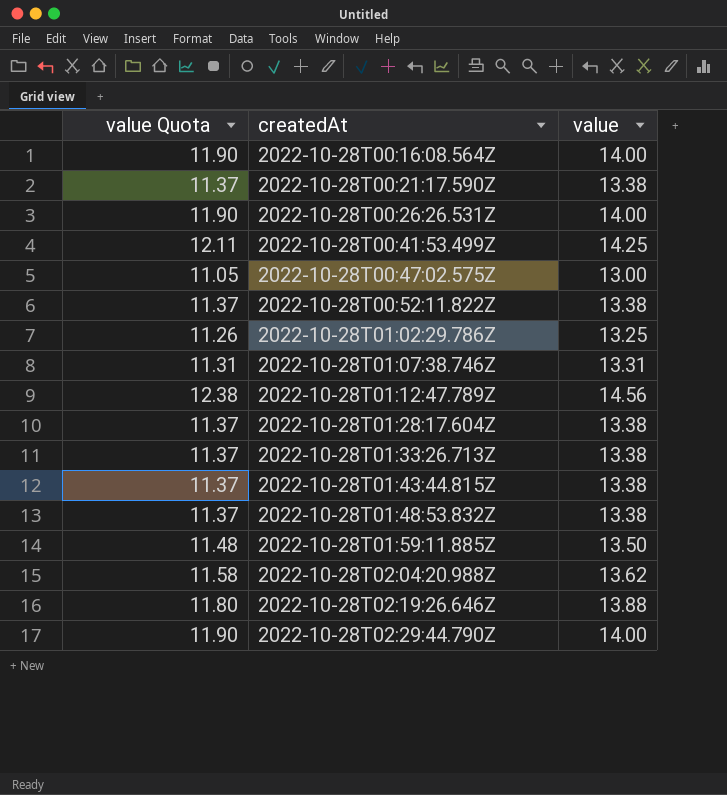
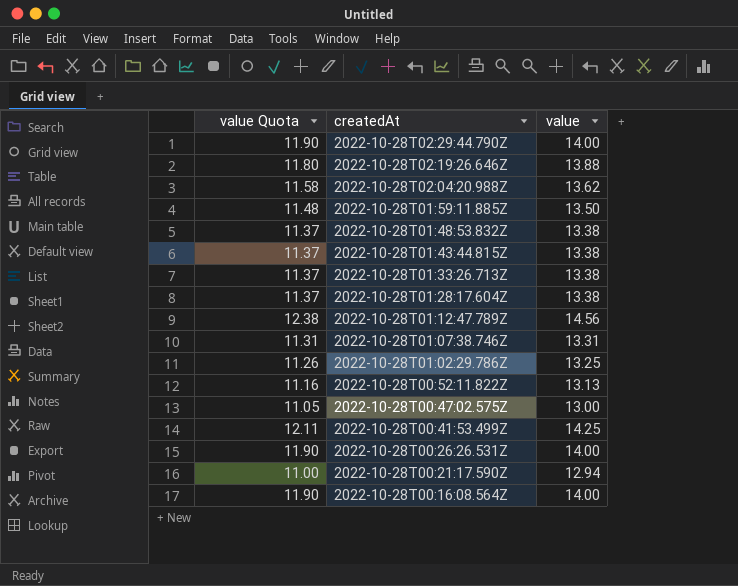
row order: createdAt ascending -> createdAt descending
2022-10-28T00:52:11.822Z | value Quota: 11.37 -> 11.16
2022-10-28T00:52:11.822Z | value: 13.38 -> 13.13
2022-10-28T00:21:17.590Z | value Quota: 11.37 -> 11.00
2022-10-28T00:21:17.590Z | value: 13.38 -> 12.94

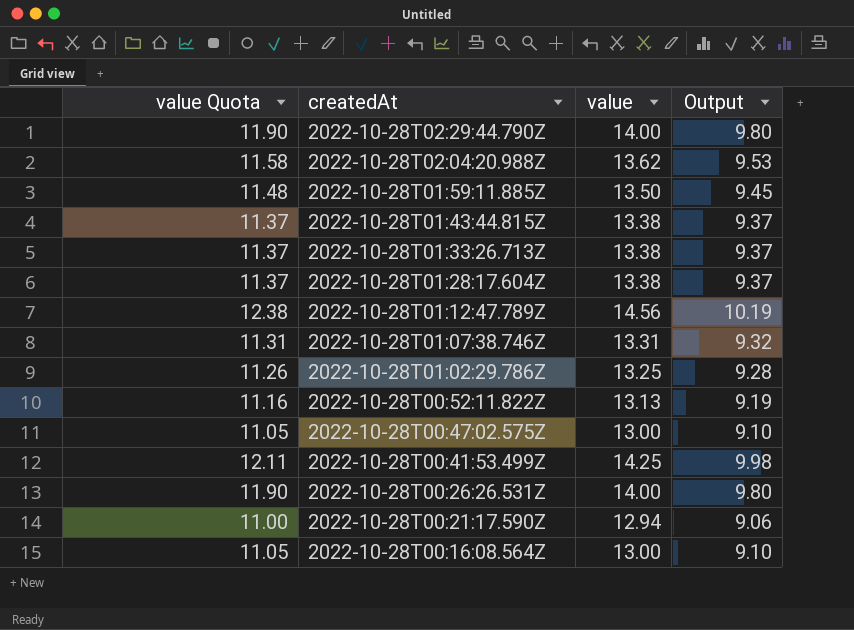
column Output | formula: none -> [value] * 0.7
row 2022-10-28T02:19:26.646Z: 11.80 | 13.88 -> none
row 2022-10-28T01:48:53.832Z: 11.37 | 13.38 -> none
2022-10-28T00:16:08.564Z | value Quota: 11.90 -> 11.05
2022-10-28T00:16:08.564Z | value: 14.00 -> 13.00

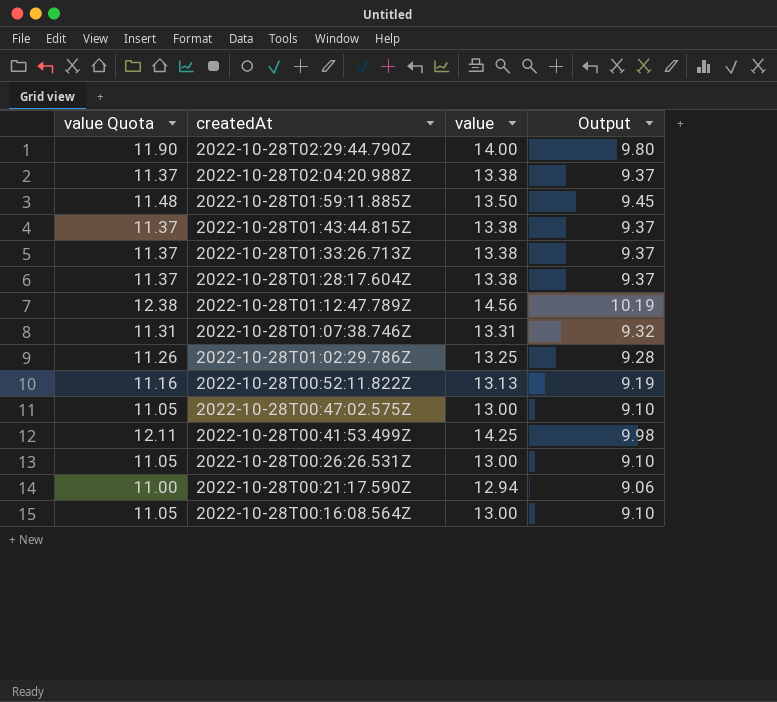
2022-10-28T02:04:20.988Z | value Quota: 11.58 -> 11.37
2022-10-28T02:04:20.988Z | value: 13.62 -> 13.38
2022-10-28T02:04:20.988Z | Output: 9.53 -> 9.37
2022-10-28T00:26:26.531Z | value Quota: 11.90 -> 11.05
2022-10-28T00:26:26.531Z | value: 14.00 -> 13.00
2022-10-28T00:26:26.531Z | Output: 9.80 -> 9.10

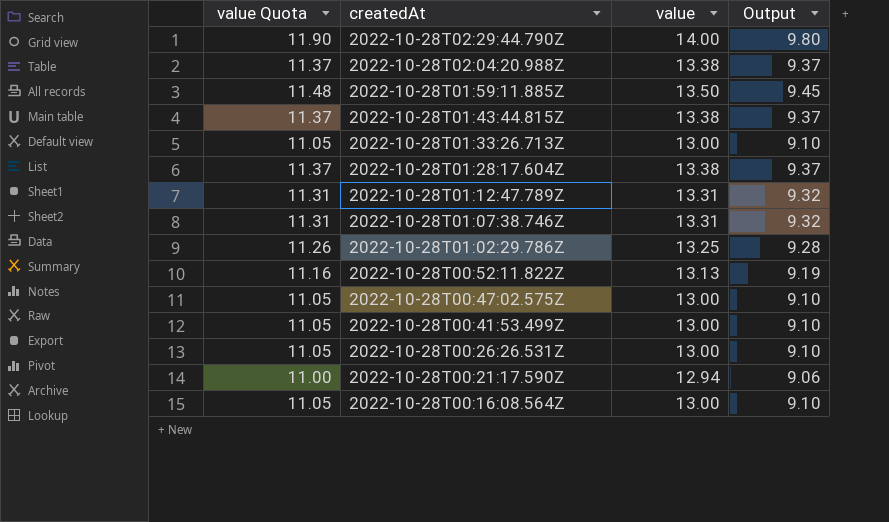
2022-10-28T01:33:26.713Z | value Quota: 11.37 -> 11.05
2022-10-28T01:33:26.713Z | value: 13.38 -> 13.00
2022-10-28T01:33:26.713Z | Output: 9.37 -> 9.10
2022-10-28T01:12:47.789Z | value Quota: 12.38 -> 11.31
2022-10-28T01:12:47.789Z | value: 14.56 -> 13.31
2022-10-28T01:12:47.789Z | Output: 10.19 -> 9.32
2022-10-28T00:41:53.499Z | value Quota: 12.11 -> 11.05
2022-10-28T00:41:53.499Z | value: 14.25 -> 13.00
2022-10-28T00:41:53.499Z | Output: 9.98 -> 9.10

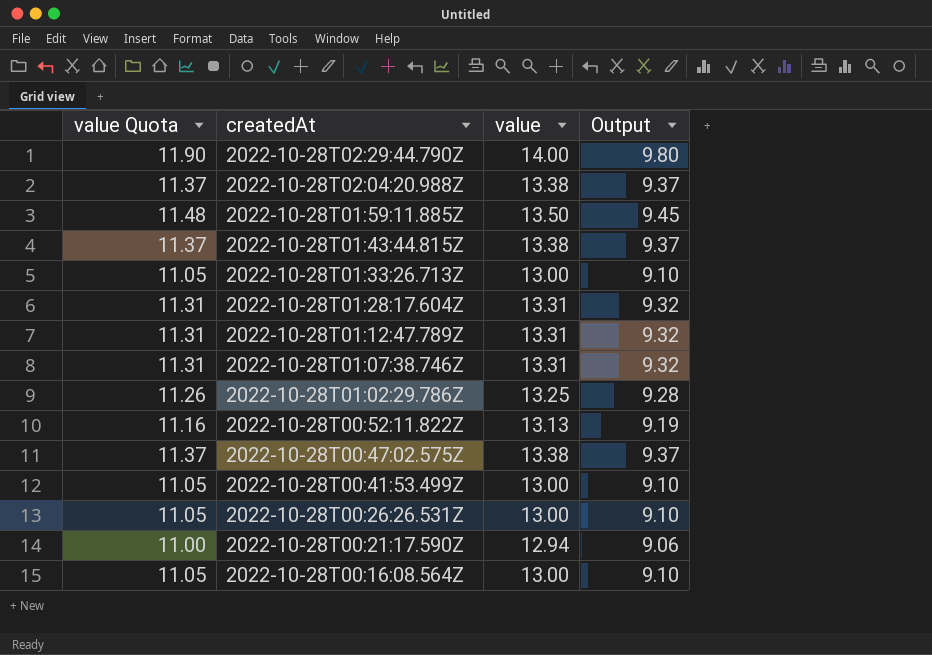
2022-10-28T01:28:17.604Z | value Quota: 11.37 -> 11.31
2022-10-28T01:28:17.604Z | value: 13.38 -> 13.31
2022-10-28T01:28:17.604Z | Output: 9.37 -> 9.32
2022-10-28T00:47:02.575Z | value Quota: 11.05 -> 11.37
2022-10-28T00:47:02.575Z | value: 13.00 -> 13.38
2022-10-28T00:47:02.575Z | Output: 9.10 -> 9.37

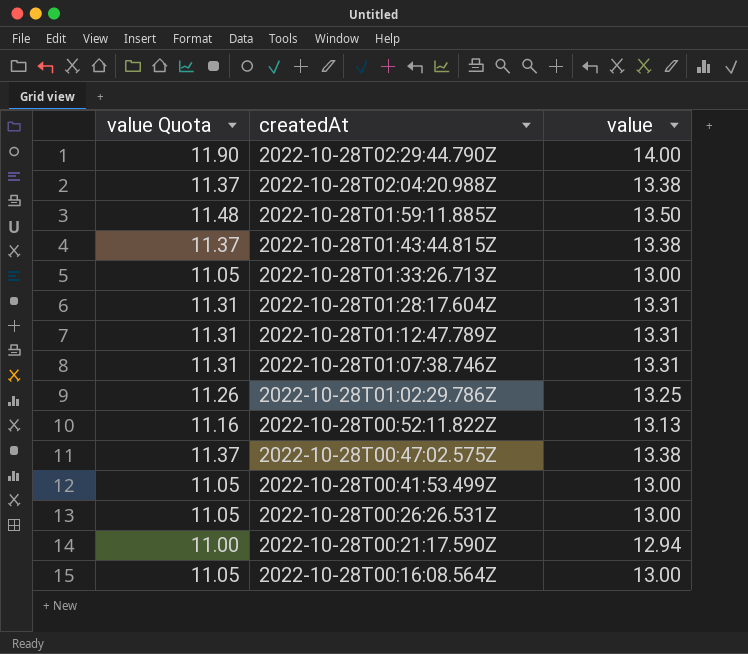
column Output | formula: [value] * 0.7 -> none

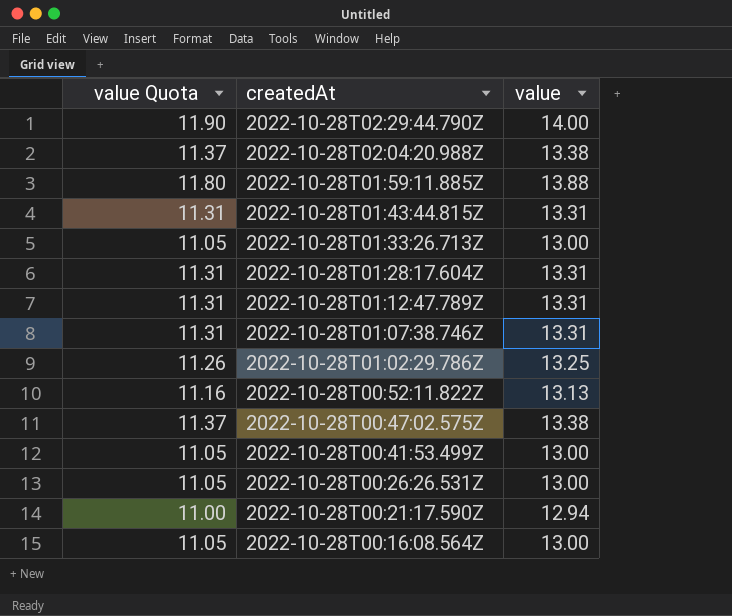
2022-10-28T01:59:11.885Z | value Quota: 11.48 -> 11.80
2022-10-28T01:59:11.885Z | value: 13.50 -> 13.88
2022-10-28T01:43:44.815Z | value Quota: 11.37 -> 11.31
2022-10-28T01:43:44.815Z | value: 13.38 -> 13.31

